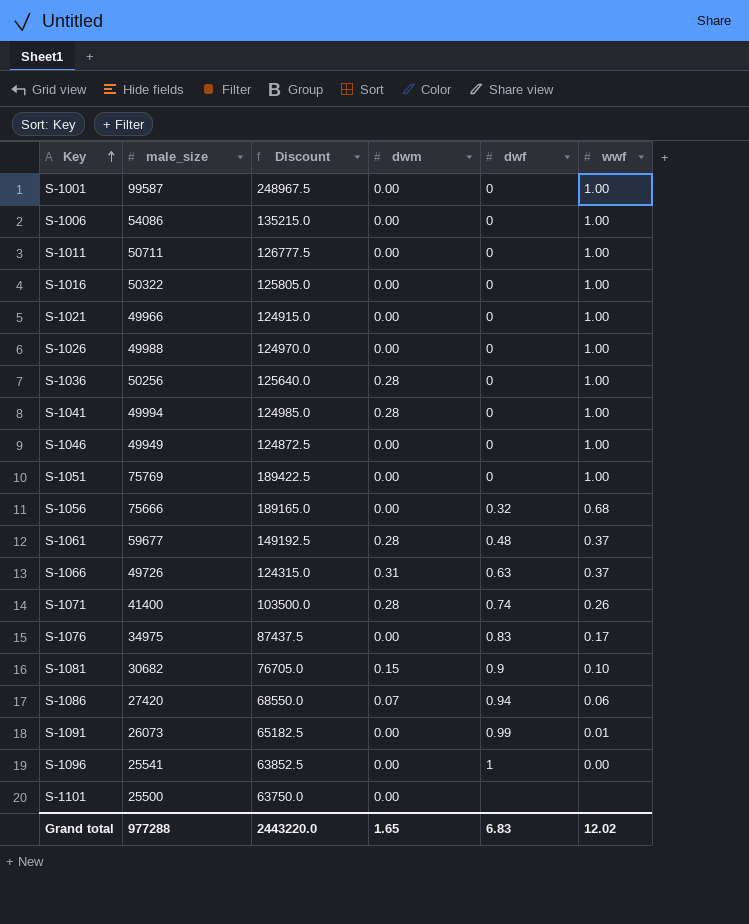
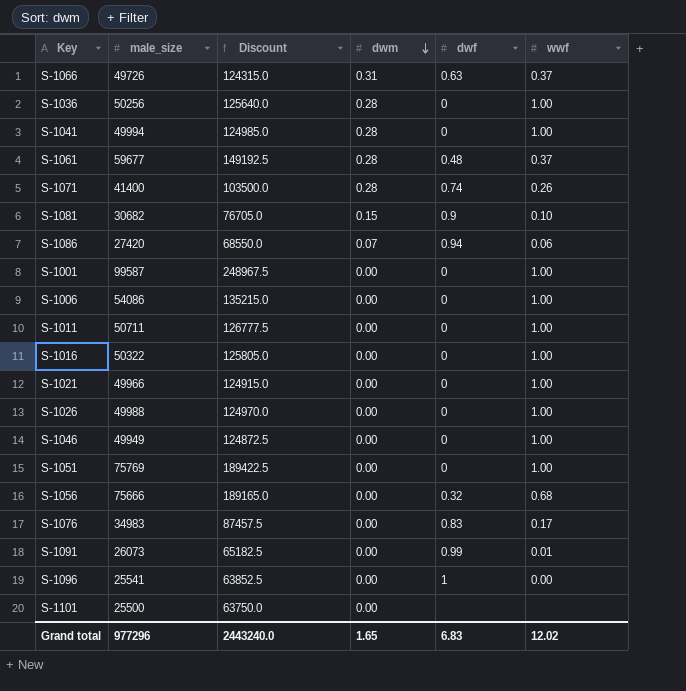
row order: Key ascending -> dwm descending
S-1076 | male_size: 34975 -> 34983
S-1076 | Discount: 87437.5 -> 87457.5
Grand total | male_size: 977288 -> 977296
Grand total | Discount: 2443220.0 -> 2443240.0

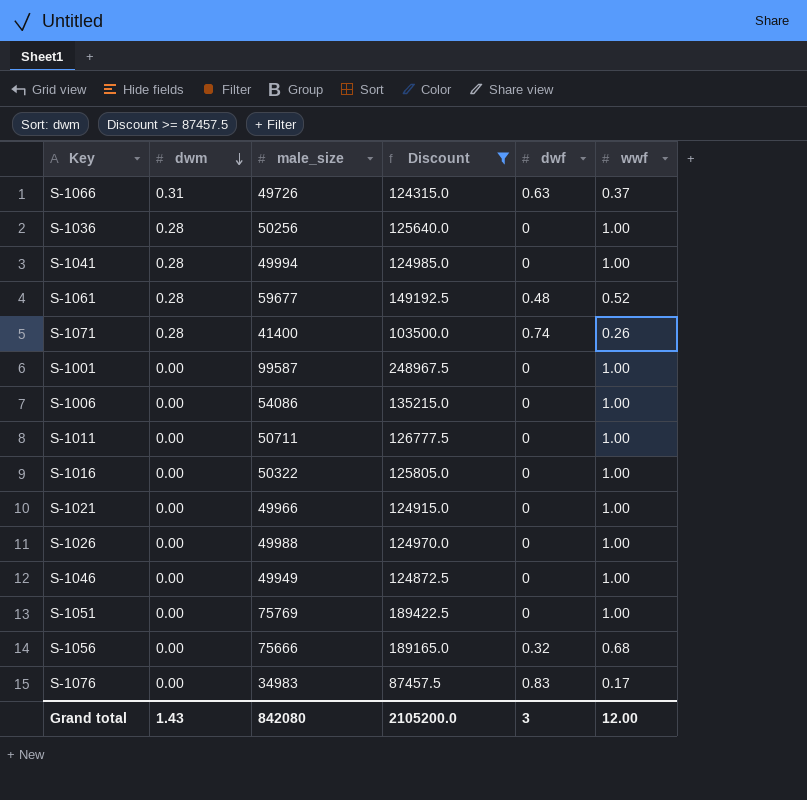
filter: none -> Discount >= 87457.5
column dwm | position: 4 -> 2
S-1061 | wwf: 0.37 -> 0.52
Grand total | dwm: 1.65 -> 1.43
Grand total | male_size: 977296 -> 842080
Grand total | Discount: 2443240.0 -> 2105200.0
Grand total | dwf: 6.83 -> 3
Grand total | wwf: 12.02 -> 12.00

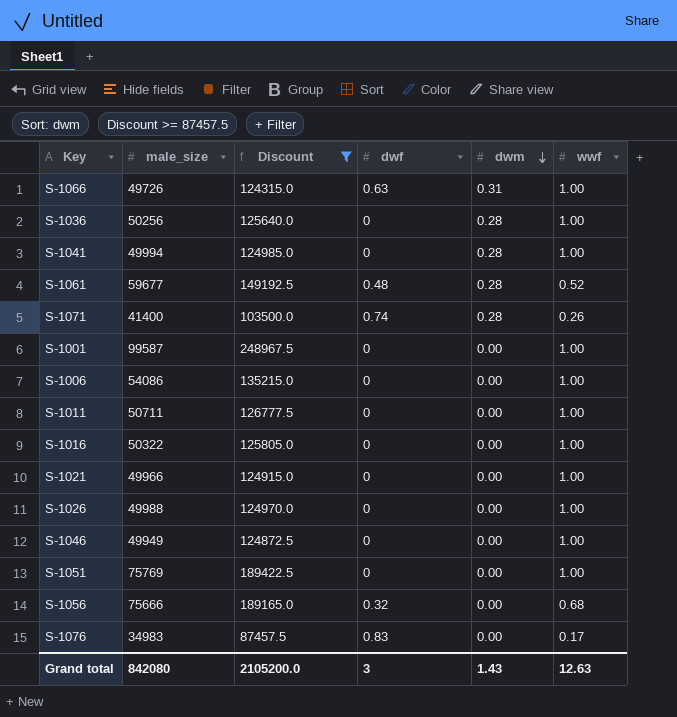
column dwm | position: 2 -> 5
S-1066 | wwf: 0.37 -> 1.00
Grand total | wwf: 12.00 -> 12.63

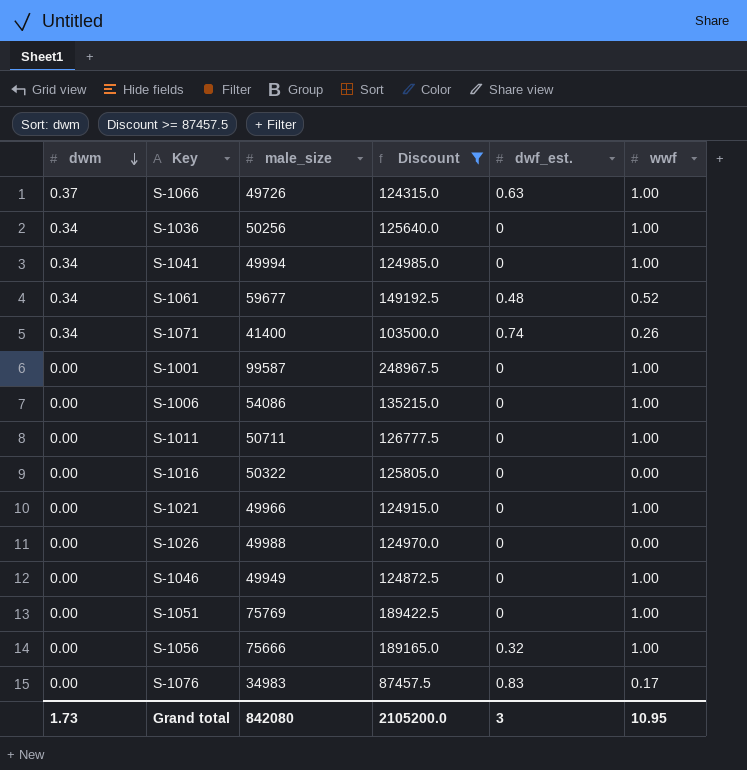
column dwm | position: 5 -> 1
column name: dwf -> dwf_est.
S-1066 | dwm: 0.31 -> 0.37
S-1036 | dwm: 0.28 -> 0.34
S-1041 | dwm: 0.28 -> 0.34
S-1061 | dwm: 0.28 -> 0.34
S-1071 | dwm: 0.28 -> 0.34
S-1016 | wwf: 1.00 -> 0.00
S-1026 | wwf: 1.00 -> 0.00
S-1056 | wwf: 0.68 -> 1.00
Grand total | dwm: 1.43 -> 1.73
Grand total | wwf: 12.63 -> 10.95

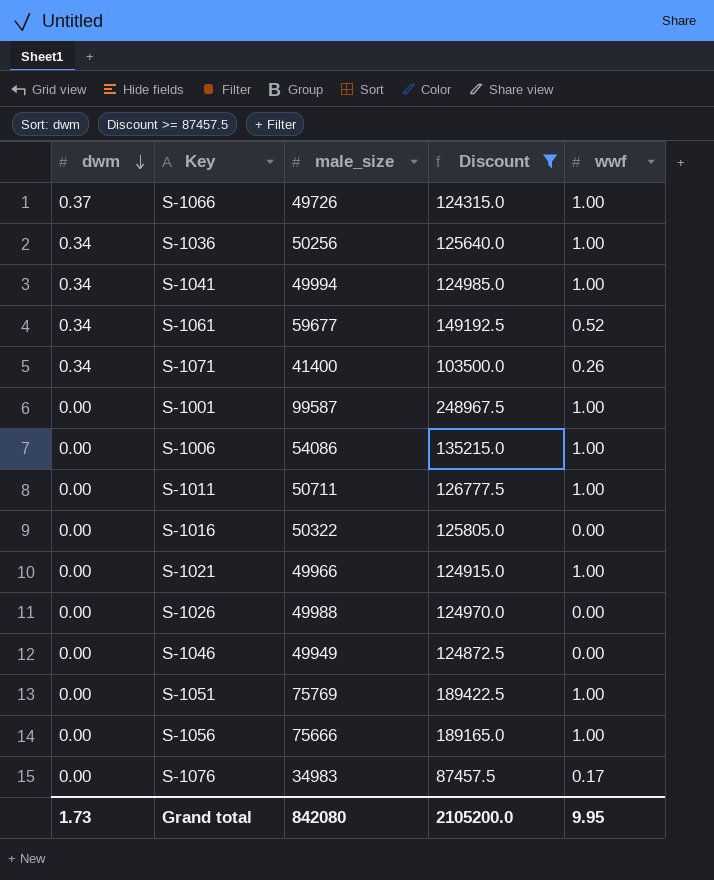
column dwf_est. | position: 5 -> none
S-1046 | wwf: 1.00 -> 0.00
Grand total | wwf: 10.95 -> 9.95

